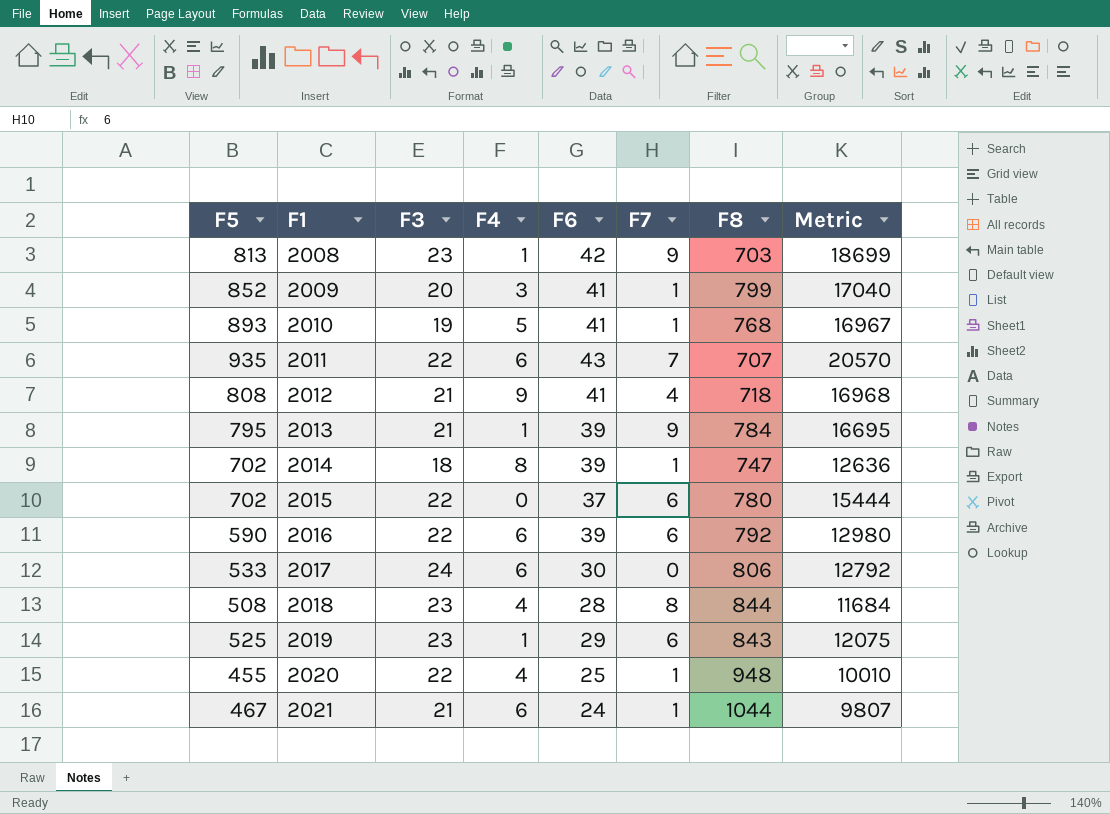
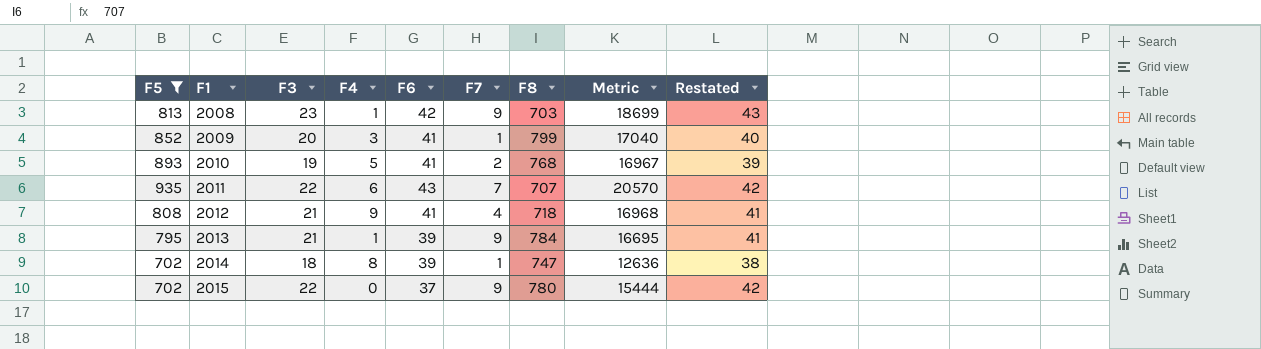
filter: none -> F5 >= 702
column Restated | formula: none -> [F3] + 20
2010 | F7: 1 -> 2
2015 | F7: 6 -> 9

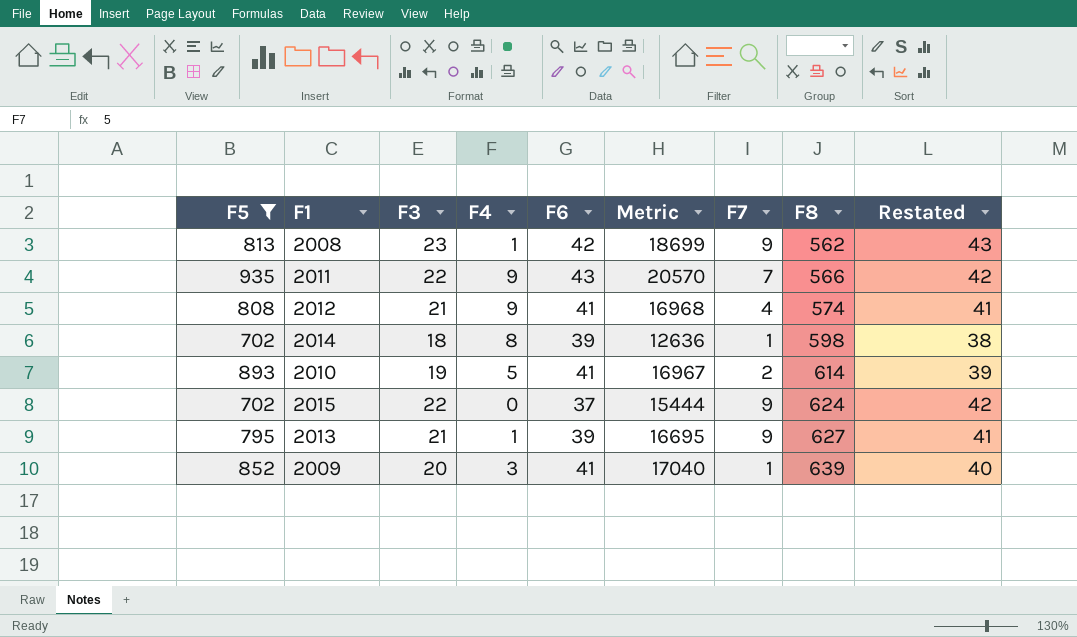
row order: F1 ascending -> F8 ascending
column Metric | position: 8 -> 6
2008 | F8: 703 -> 562
2011 | F4: 6 -> 9
2011 | F8: 707 -> 566
2012 | F8: 718 -> 574
2014 | F8: 747 -> 598
2010 | F8: 768 -> 614
2015 | F8: 780 -> 624
2013 | F8: 784 -> 627
2009 | F8: 799 -> 639

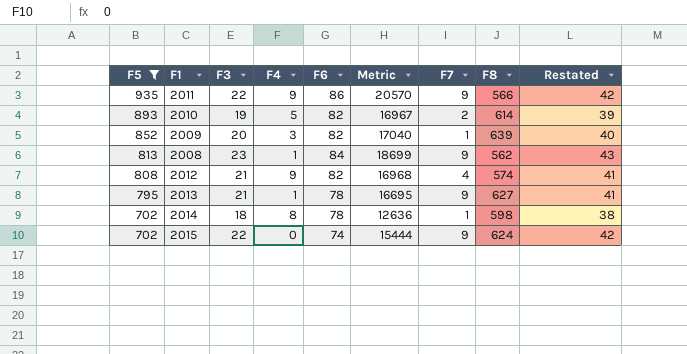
row order: F8 ascending -> F5 descending
2011 | F6: 43 -> 86
2011 | F7: 7 -> 9
2010 | F6: 41 -> 82
2009 | F6: 41 -> 82
2008 | F6: 42 -> 84
2012 | F6: 41 -> 82
2013 | F6: 39 -> 78
2014 | F6: 39 -> 78
2015 | F6: 37 -> 74

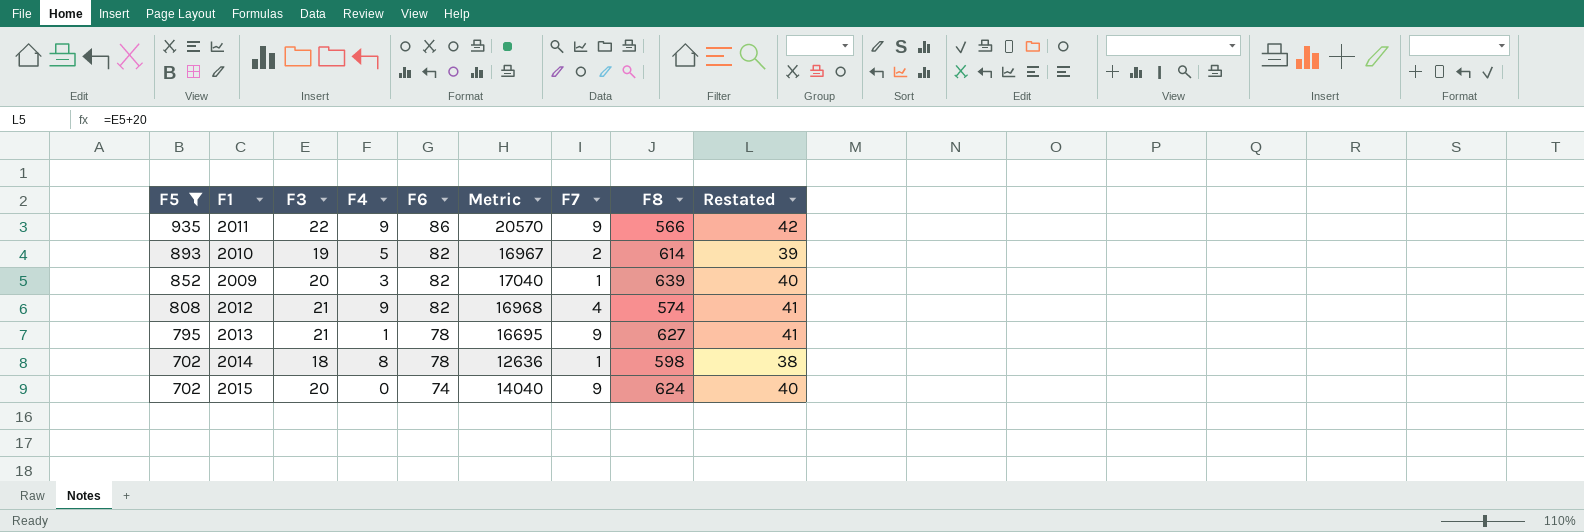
row 2008: 813 | 23 | 1 | 84 | 18699 | 9 | 562 | 43 -> none
2015 | F3: 22 -> 20
2015 | Metric: 15444 -> 14040
2015 | Restated: 42 -> 40

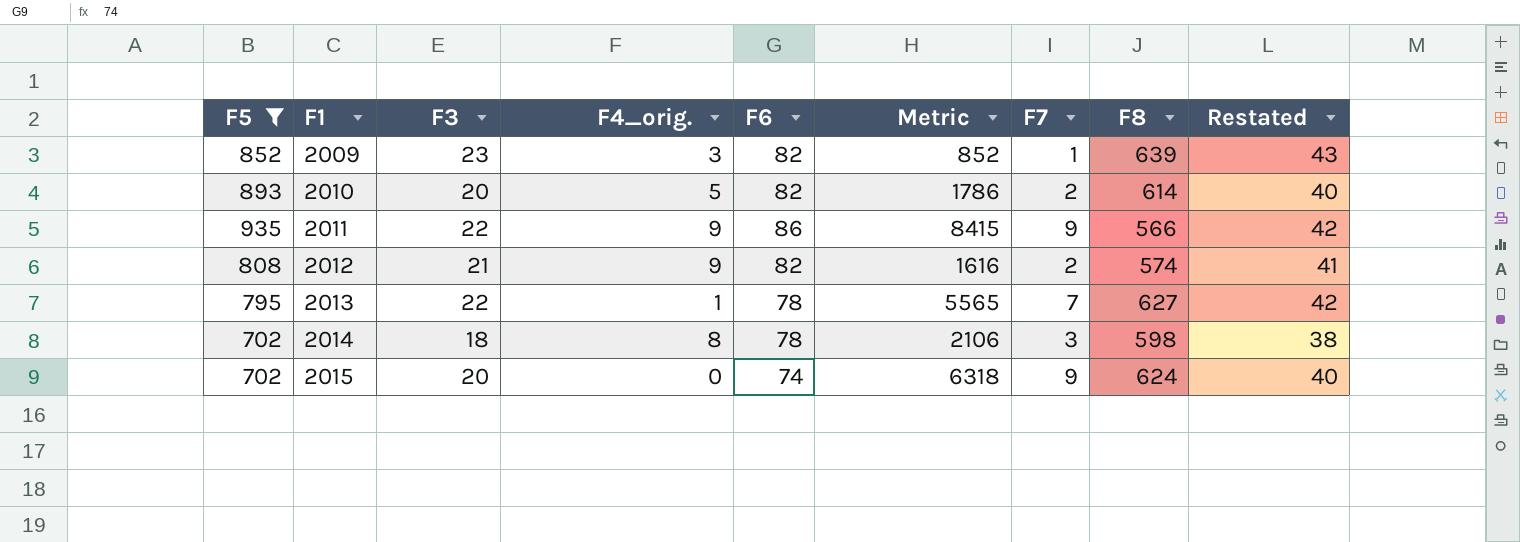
row order: F5 descending -> F1 ascending
column name: F4 -> F4_orig.
column Metric | formula: [F5] * [F3] -> [F5] * [F7]
2009 | F3: 20 -> 23
2009 | Restated: 40 -> 43
2010 | F3: 19 -> 20
2010 | Restated: 39 -> 40
2012 | F7: 4 -> 2
2013 | F3: 21 -> 22
2013 | F7: 9 -> 7
2013 | Restated: 41 -> 42
2014 | F7: 1 -> 3

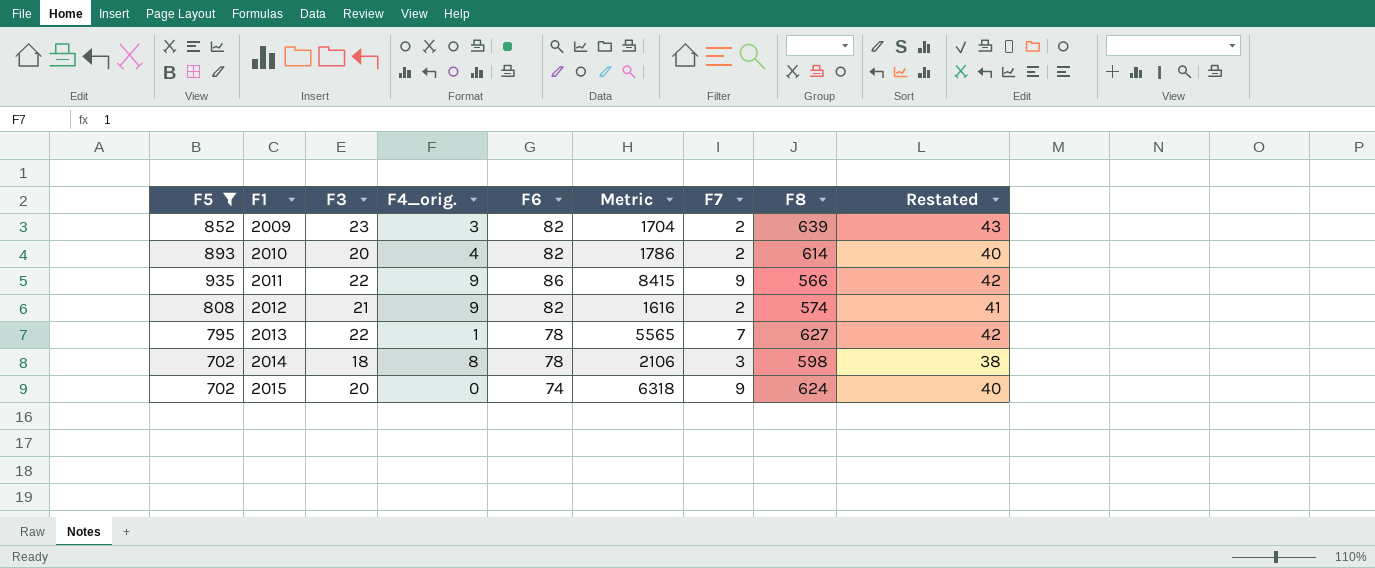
2009 | Metric: 852 -> 1704
2009 | F7: 1 -> 2
2010 | F4_orig.: 5 -> 4

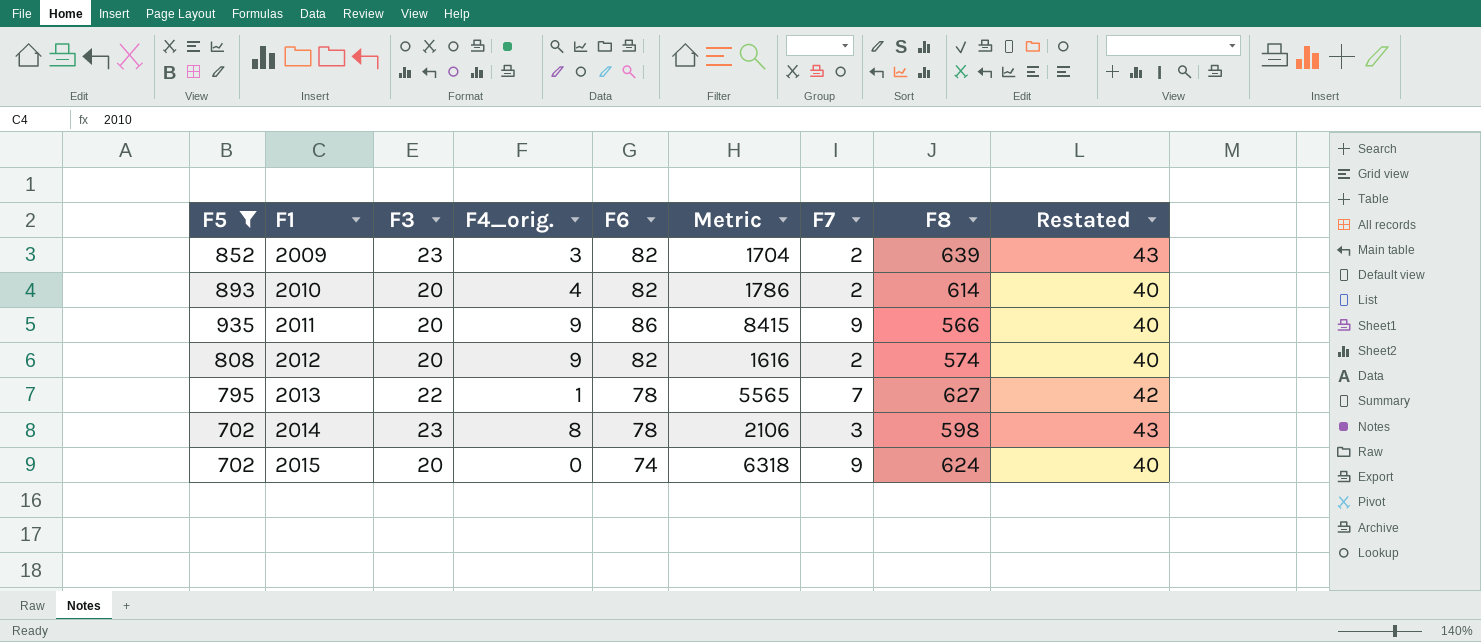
2011 | F3: 22 -> 20
2011 | Restated: 42 -> 40
2012 | F3: 21 -> 20
2012 | Restated: 41 -> 40
2014 | F3: 18 -> 23
2014 | Restated: 38 -> 43

